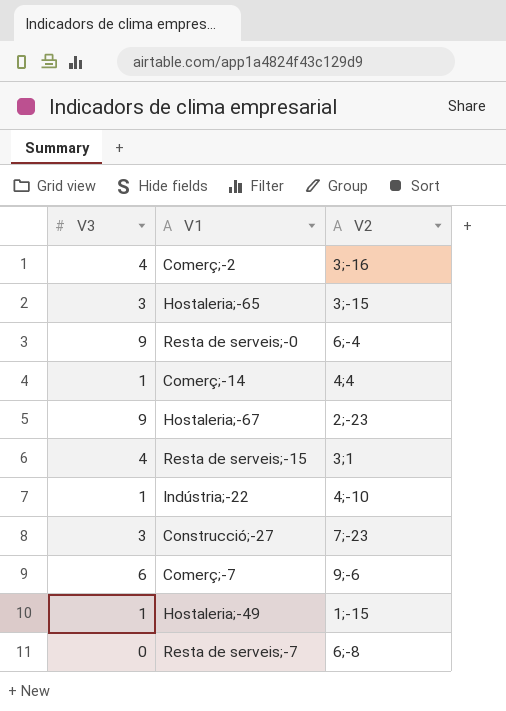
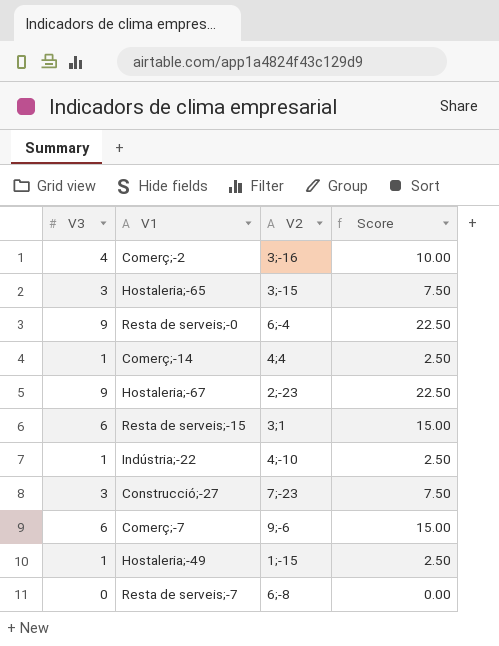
column Score | formula: none -> [V3] * 2.5
Resta de serveis;-15 | V3: 4 -> 6

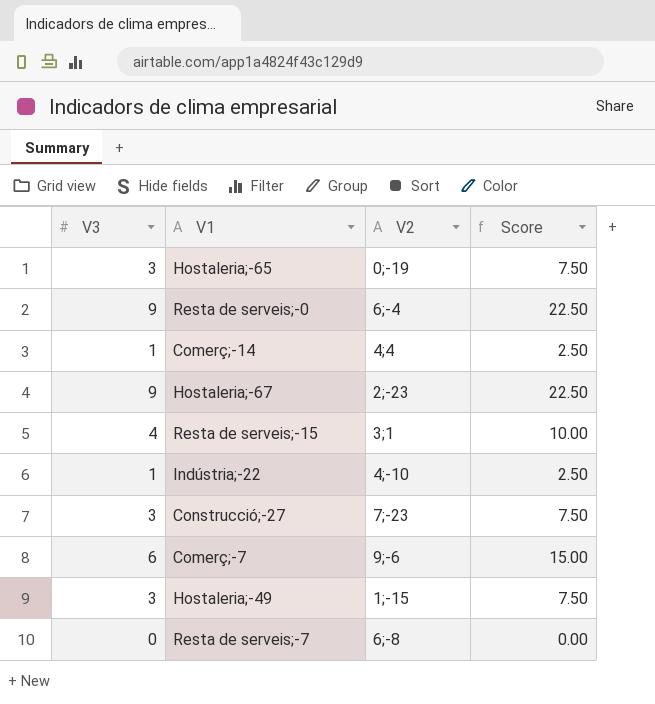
row Comerç;-2: 4 | 3;-16 | 10.00 -> none
Hostaleria;-65 | V2: 3;-15 -> 0;-19
Resta de serveis;-15 | V3: 6 -> 4
Resta de serveis;-15 | Score: 15.00 -> 10.00
Hostaleria;-49 | V3: 1 -> 3
Hostaleria;-49 | Score: 2.50 -> 7.50

